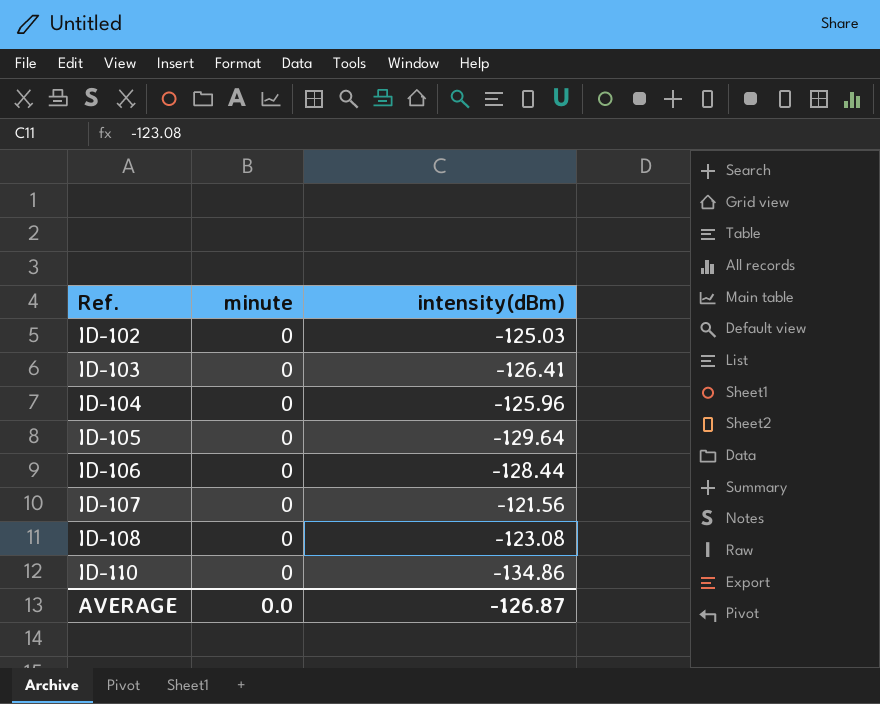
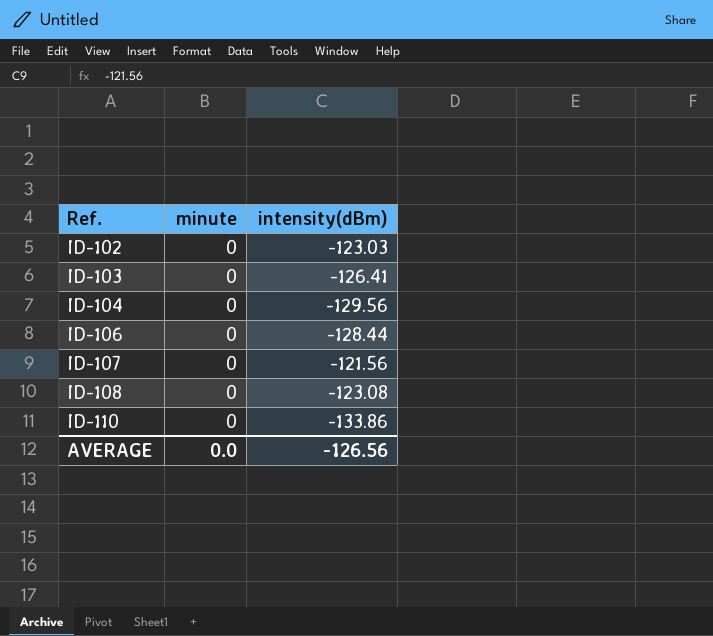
row ID-105: 0 | -129.64 -> none
ID-102 | intensity(dBm): -125.03 -> -123.03
ID-104 | intensity(dBm): -125.96 -> -129.56
ID-110 | intensity(dBm): -134.86 -> -133.86
AVERAGE | intensity(dBm): -126.87 -> -126.56

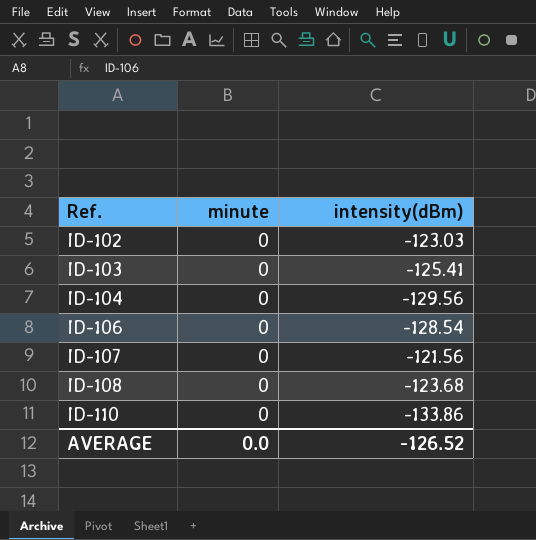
ID-103 | intensity(dBm): -126.41 -> -125.41
ID-106 | intensity(dBm): -128.44 -> -128.54
ID-108 | intensity(dBm): -123.08 -> -123.68
AVERAGE | intensity(dBm): -126.56 -> -126.52

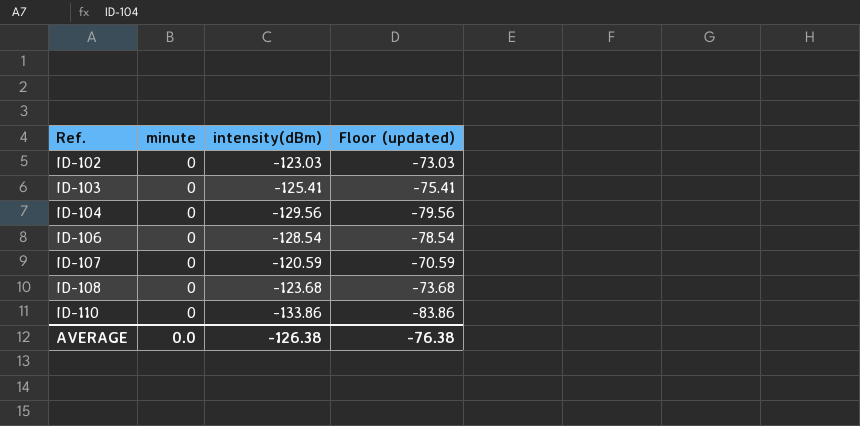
column Floor (updated) | formula: none -> [intensity(dBm)] + 50
ID-107 | intensity(dBm): -121.56 -> -120.59
AVERAGE | intensity(dBm): -126.52 -> -126.38

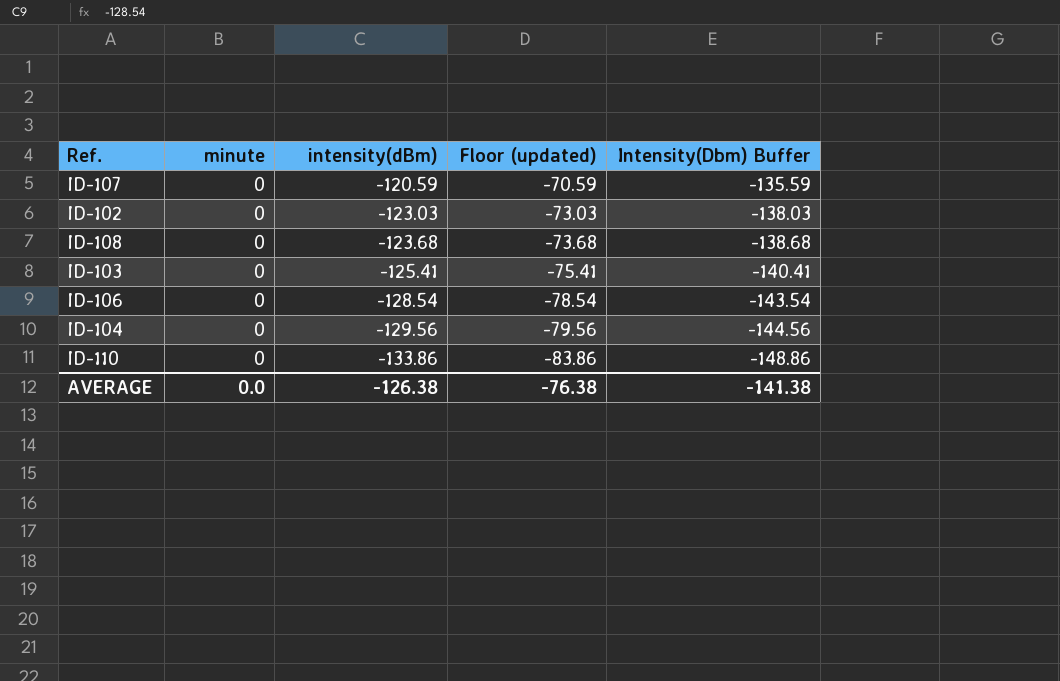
row order: Ref. ascending -> intensity(dBm) descending
column Intensity(Dbm) Buffer | formula: none -> [intensity(dBm)] - 15

